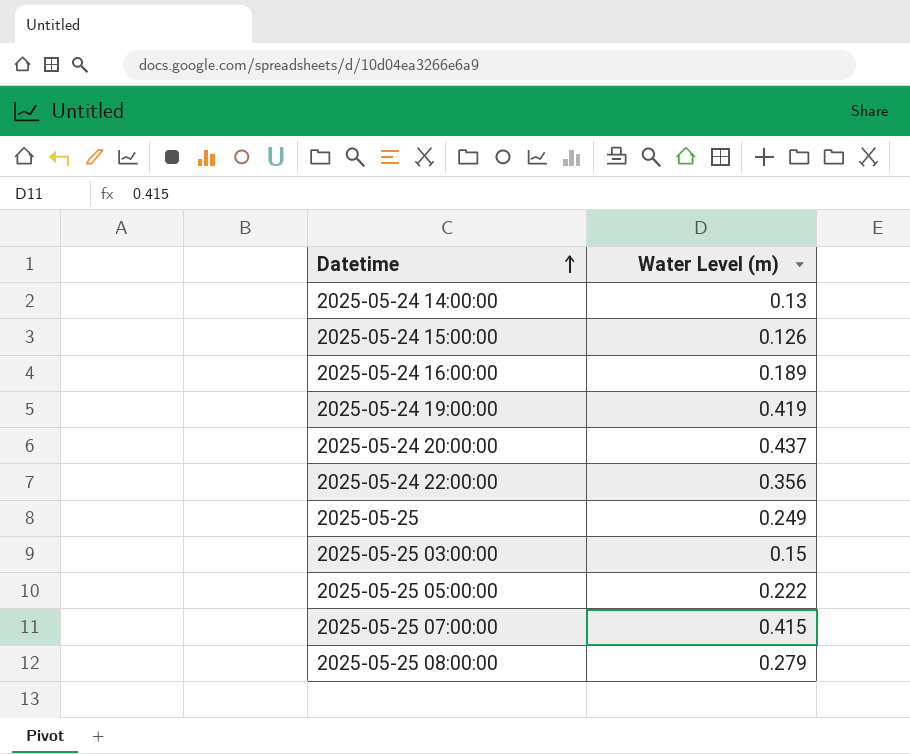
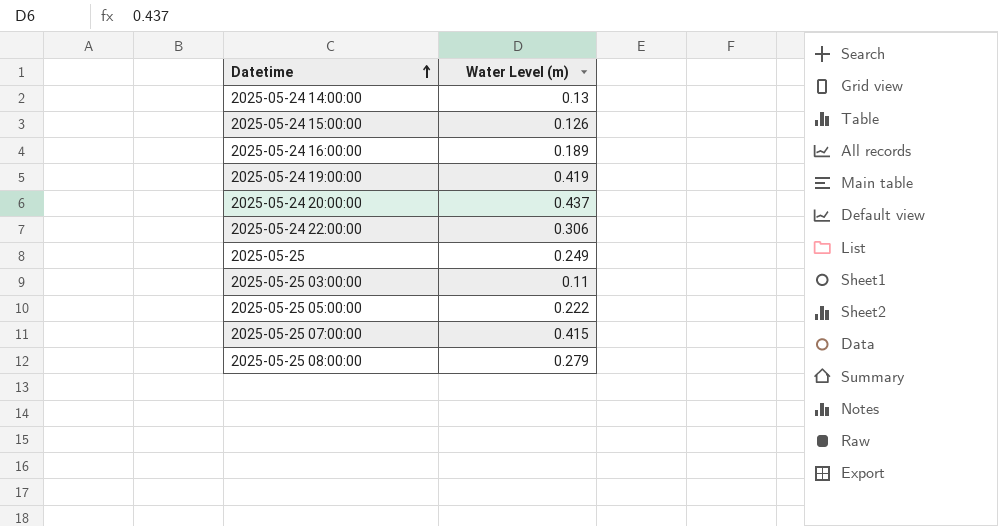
2025-05-24 22:00:00 | Water Level (m): 0.356 -> 0.306
2025-05-25 03:00:00 | Water Level (m): 0.15 -> 0.11

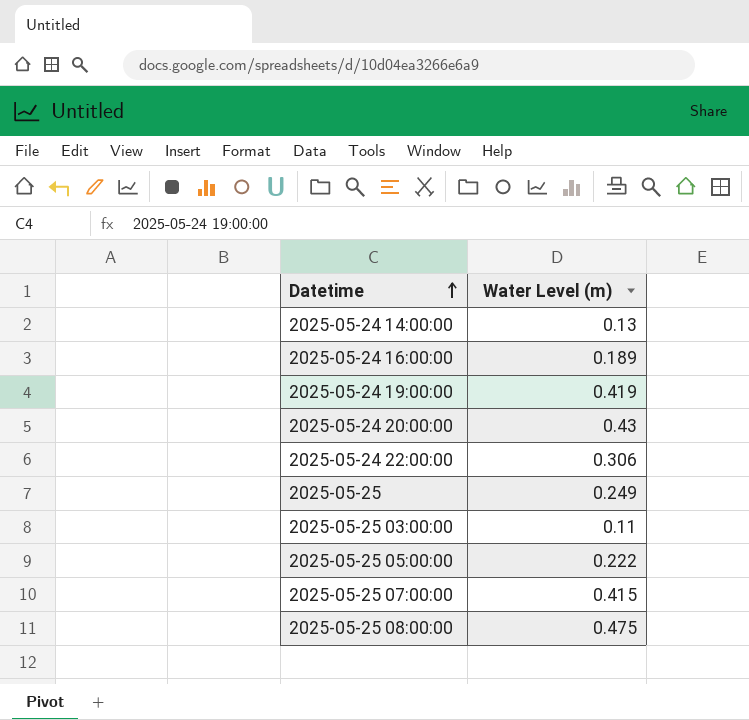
row 2025-05-24 15:00:00: 0.126 -> none
2025-05-24 20:00:00 | Water Level (m): 0.437 -> 0.43
2025-05-25 08:00:00 | Water Level (m): 0.279 -> 0.475

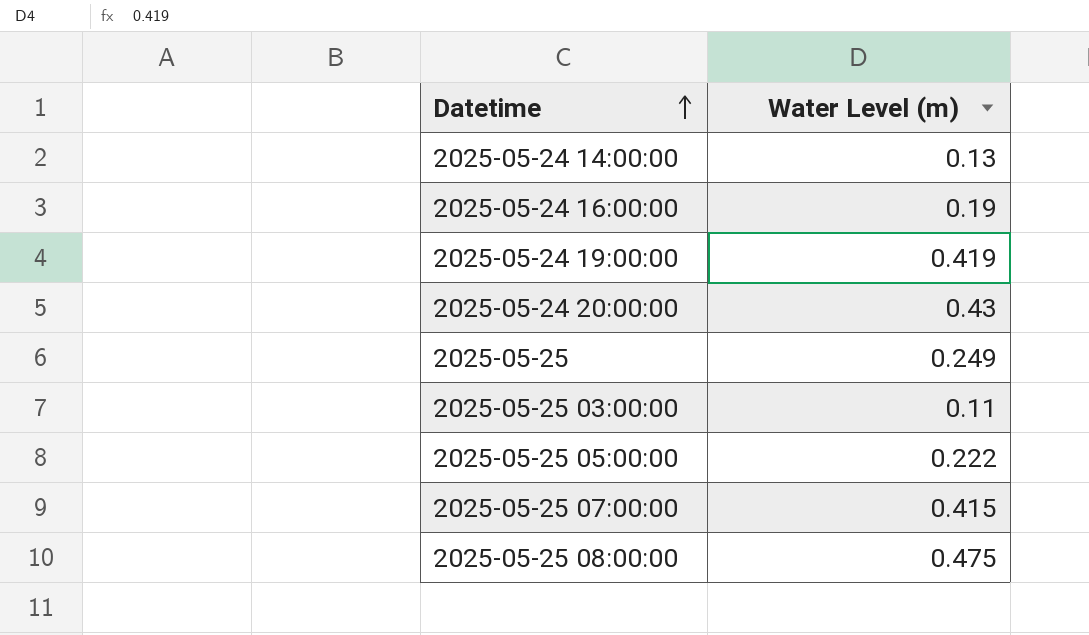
row 2025-05-24 22:00:00: 0.306 -> none
2025-05-24 16:00:00 | Water Level (m): 0.189 -> 0.19

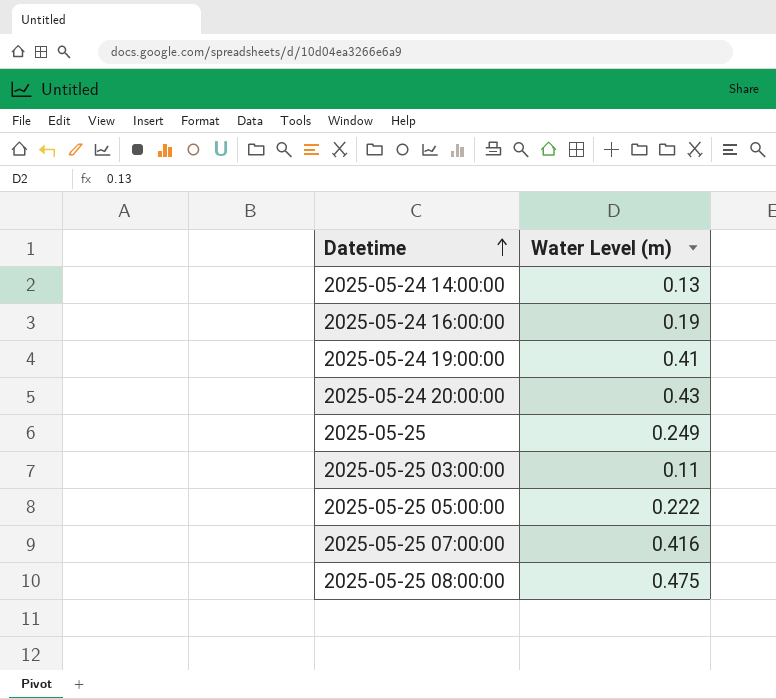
2025-05-24 19:00:00 | Water Level (m): 0.419 -> 0.41
2025-05-25 07:00:00 | Water Level (m): 0.415 -> 0.416

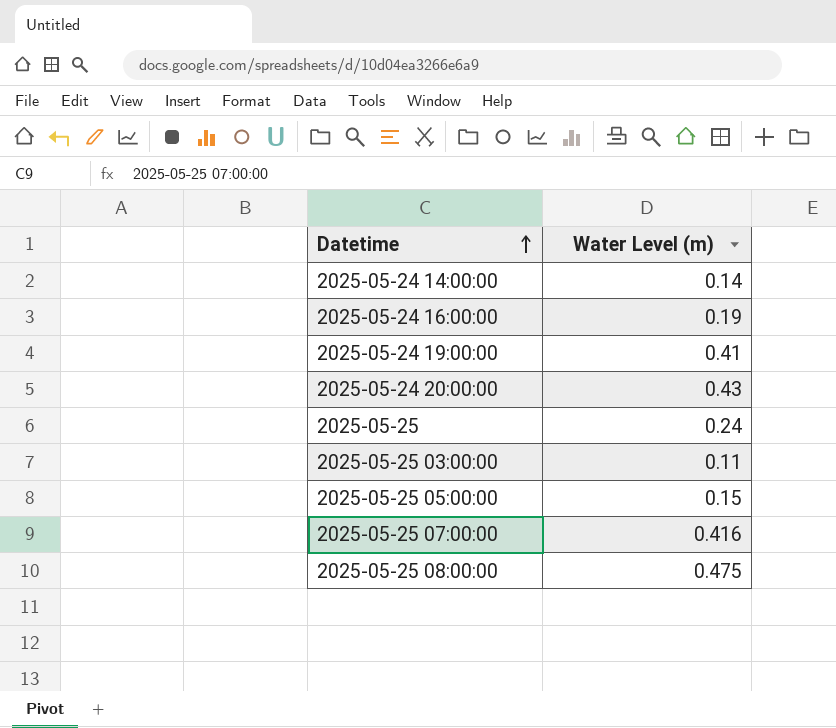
2025-05-24 14:00:00 | Water Level (m): 0.13 -> 0.14
2025-05-25 | Water Level (m): 0.249 -> 0.24
2025-05-25 05:00:00 | Water Level (m): 0.222 -> 0.15

